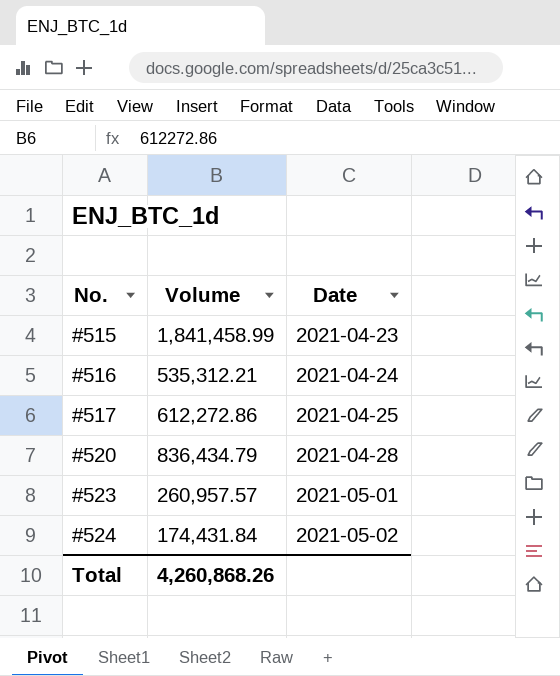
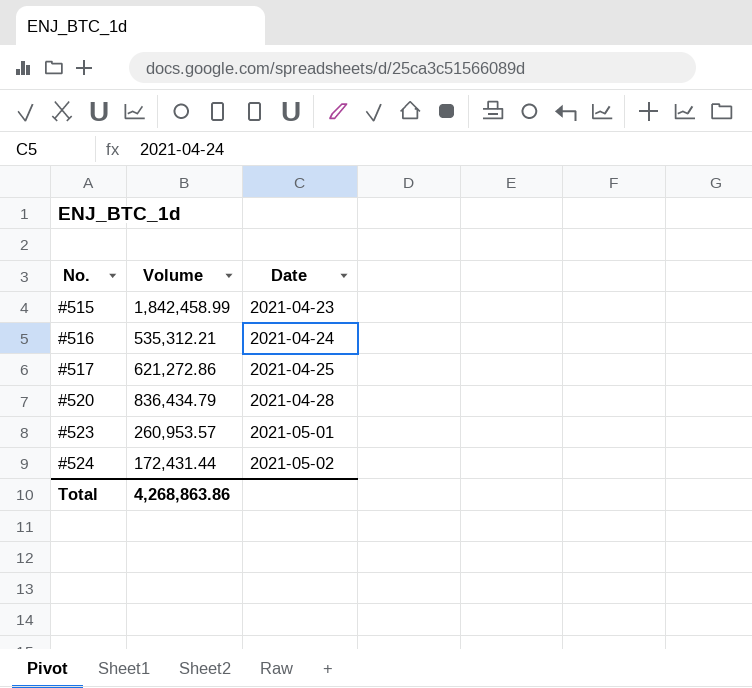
#515 | Volume: 1,841,458.99 -> 1,842,458.99
#517 | Volume: 612,272.86 -> 621,272.86
#523 | Volume: 260,957.57 -> 260,953.57
#524 | Volume: 174,431.84 -> 172,431.44
Total | Volume: 4,260,868.26 -> 4,268,863.86

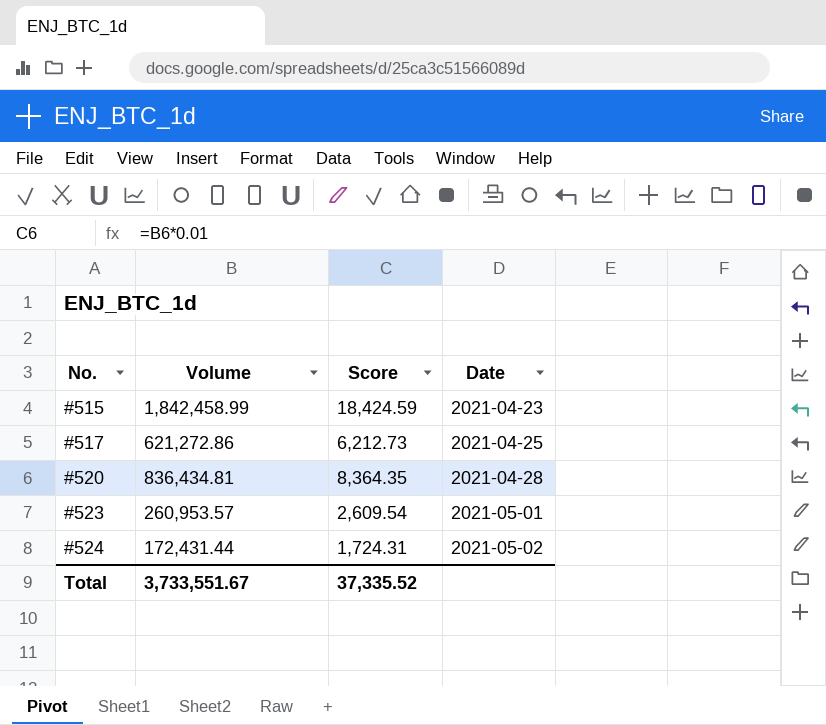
column Score | formula: none -> [Volume] * 0.01
row #516: 535,312.21 | 2021-04-24 -> none
#520 | Volume: 836,434.79 -> 836,434.81
Total | Volume: 4,268,863.86 -> 3,733,551.67

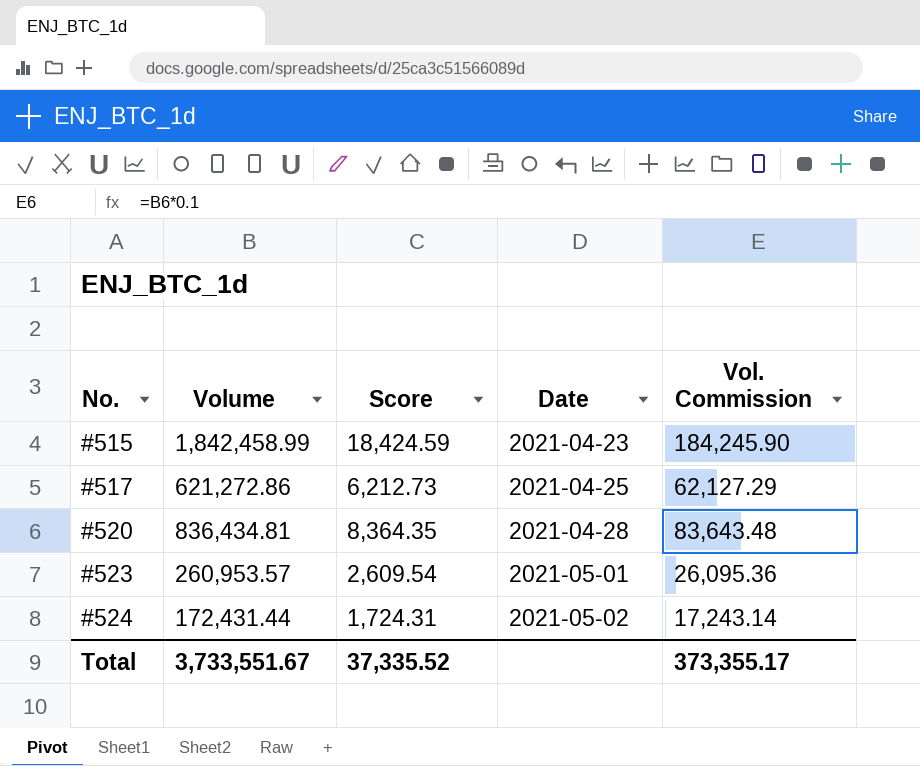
column Vol. Commission | formula: none -> [Volume] * 0.1

